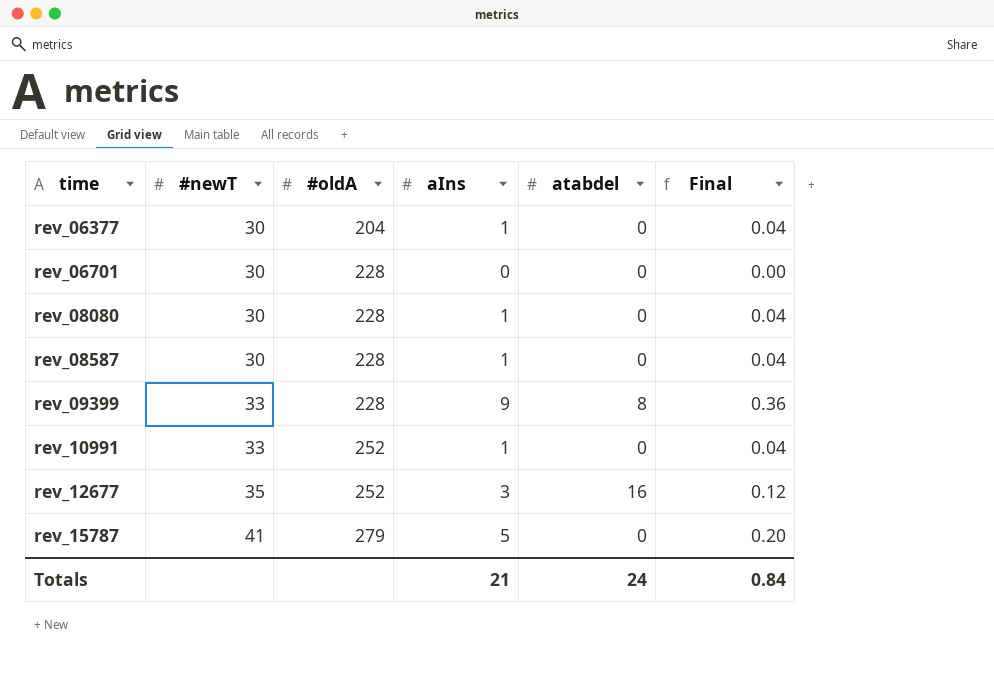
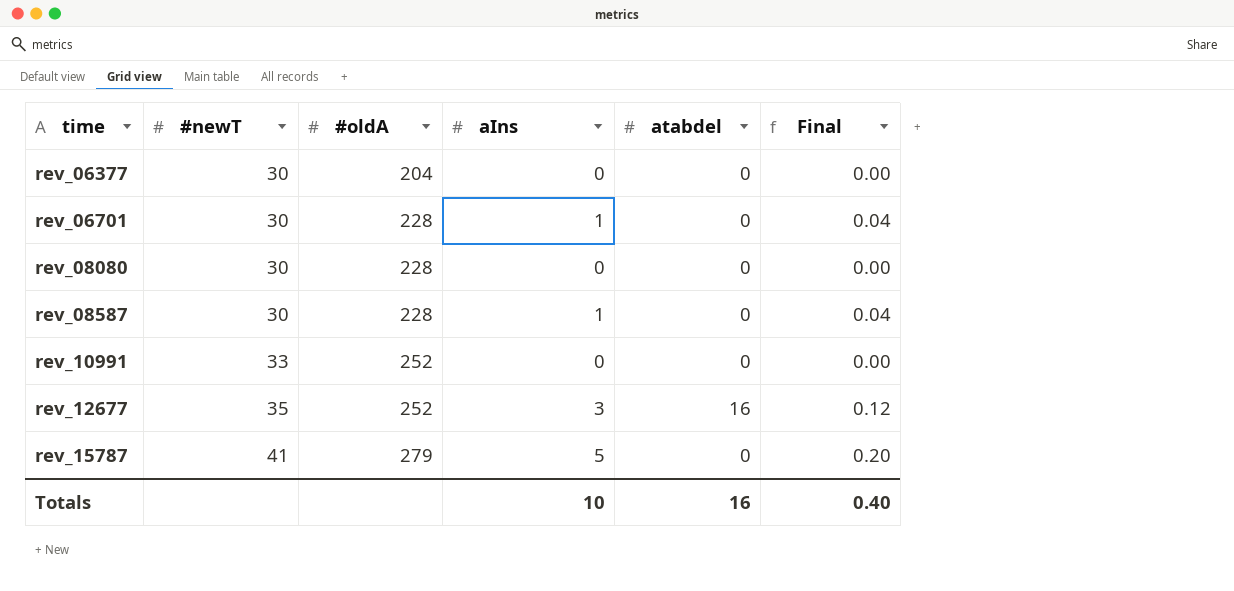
row rev_09399: 33 | 228 | 9 | 8 | 0.36 -> none
rev_06377 | aIns: 1 -> 0
rev_06377 | Final: 0.04 -> 0.00
rev_06701 | aIns: 0 -> 1
rev_06701 | Final: 0.00 -> 0.04
rev_08080 | aIns: 1 -> 0
rev_08080 | Final: 0.04 -> 0.00
rev_10991 | aIns: 1 -> 0
rev_10991 | Final: 0.04 -> 0.00
Totals | aIns: 21 -> 10
Totals | atabdel: 24 -> 16
Totals | Final: 0.84 -> 0.40

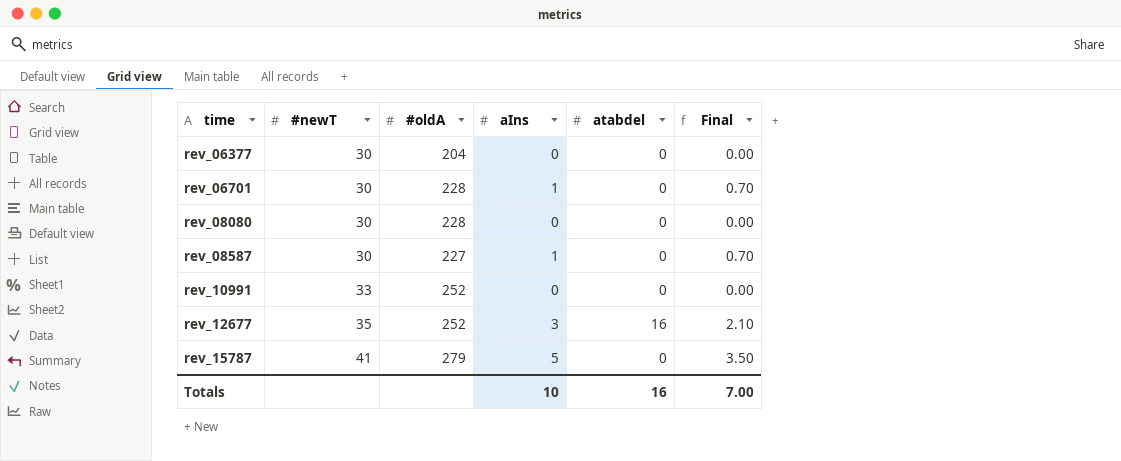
column Final | formula: [aIns] * 0.04 -> [aIns] * 0.7
rev_08587 | #oldA: 228 -> 227
Totals | Final: 0.40 -> 7.00

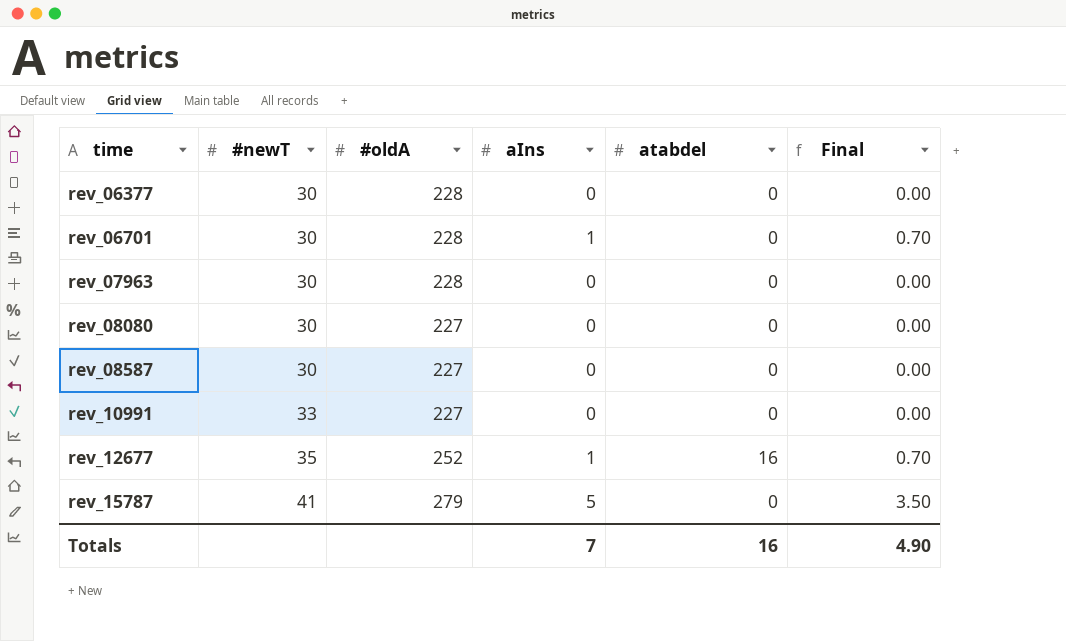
rev_06377 | #oldA: 204 -> 228
row rev_07963: none -> 30 | 228 | 0 | 0 | 0.00
rev_08080 | #oldA: 228 -> 227
rev_08587 | aIns: 1 -> 0
rev_08587 | Final: 0.70 -> 0.00
rev_10991 | #oldA: 252 -> 227
rev_12677 | aIns: 3 -> 1
rev_12677 | Final: 2.10 -> 0.70
Totals | aIns: 10 -> 7
Totals | Final: 7.00 -> 4.90

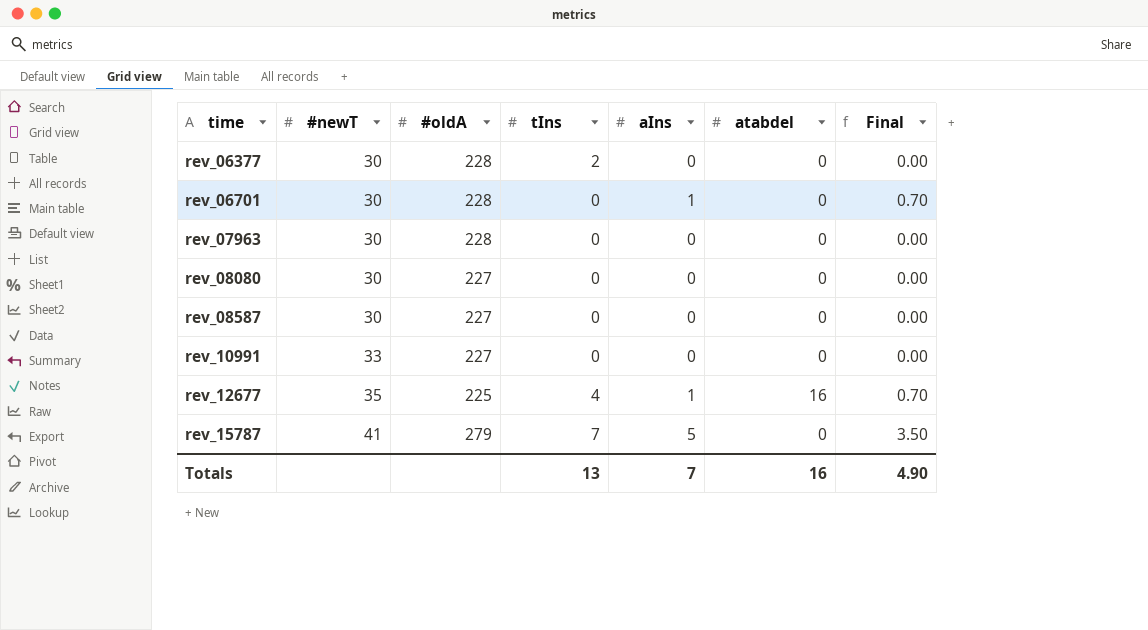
column tIns | position: none -> 4
rev_12677 | #oldA: 252 -> 225

